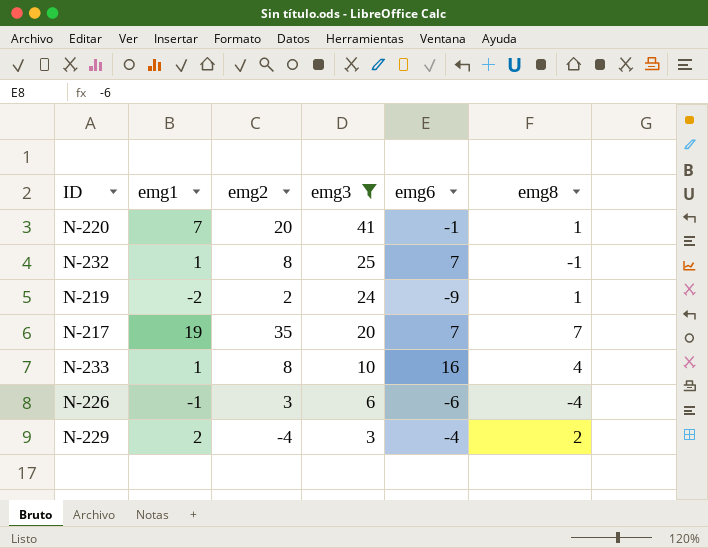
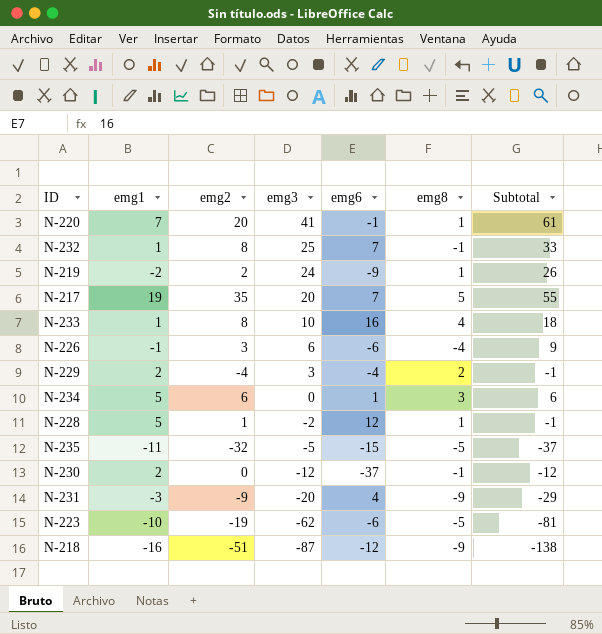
filter: emg3 >= 3 -> none
column Subtotal | formula: none -> [emg2] + [emg3]
N-217 | emg8: 7 -> 5

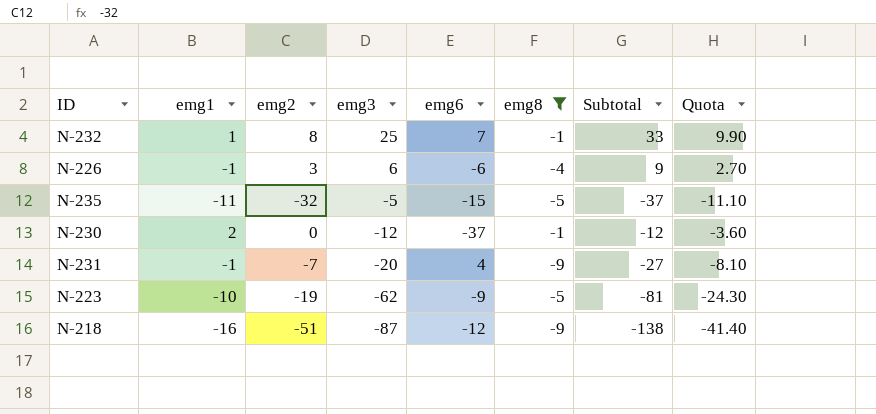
filter: none -> emg8 <= -1
column Quota | formula: none -> [Subtotal] * 0.3
N-231 | emg1: -3 -> -1
N-231 | emg2: -9 -> -7
N-231 | Subtotal: -29 -> -27
N-223 | emg6: -6 -> -9

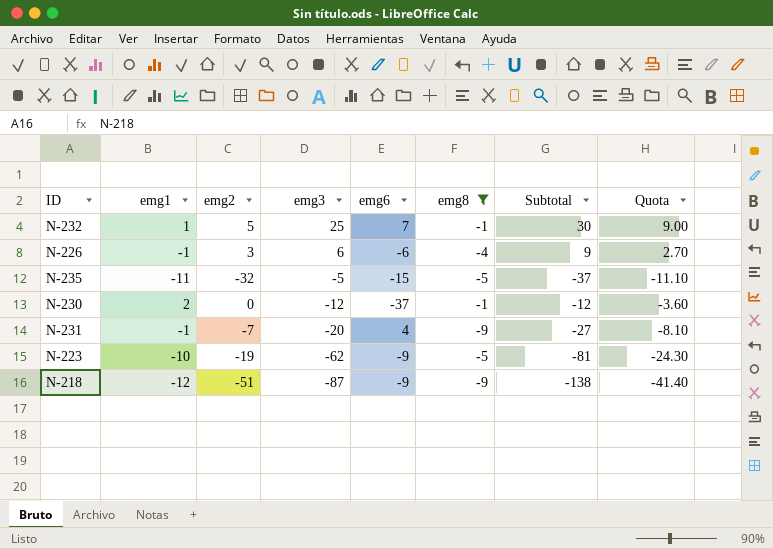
N-232 | emg2: 8 -> 5
N-232 | Subtotal: 33 -> 30
N-232 | Quota: 9.90 -> 9.00
N-218 | emg1: -16 -> -12
N-218 | emg6: -12 -> -9

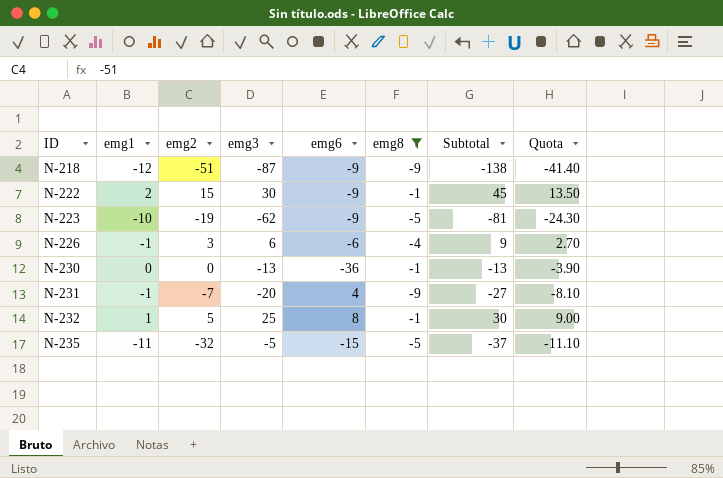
row order: emg3 descending -> ID ascending
row N-222: none -> 2 | 15 | 30 | -9 | -1 | 45 | 13.50
N-230 | emg1: 2 -> 0
N-230 | emg3: -12 -> -13
N-230 | emg6: -37 -> -36
N-230 | Subtotal: -12 -> -13
N-230 | Quota: -3.60 -> -3.90
N-232 | emg6: 7 -> 8

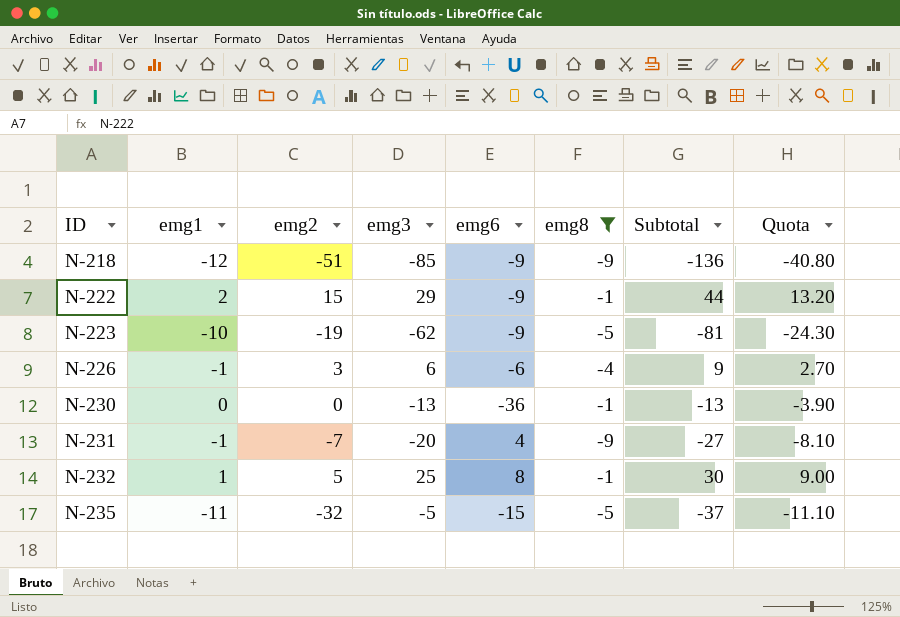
N-218 | emg3: -87 -> -85
N-218 | Subtotal: -138 -> -136
N-218 | Quota: -41.40 -> -40.80
N-222 | emg3: 30 -> 29
N-222 | Subtotal: 45 -> 44
N-222 | Quota: 13.50 -> 13.20

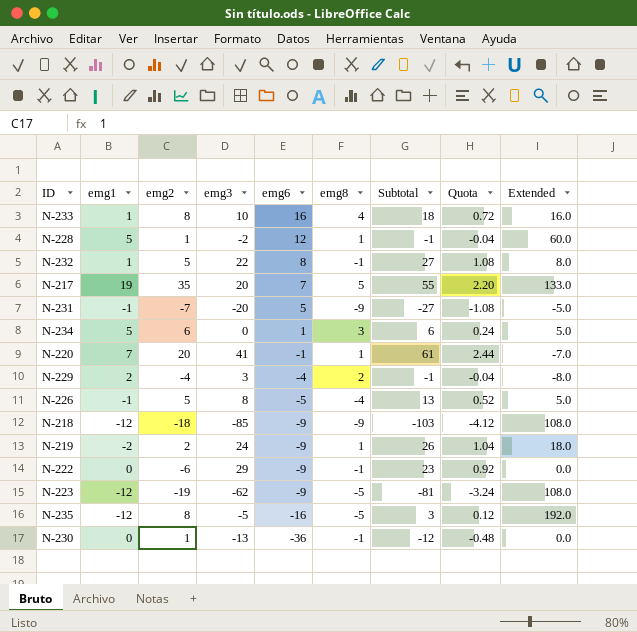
filter: emg8 <= -1 -> none
row order: ID ascending -> emg6 descending
column Quota | formula: [Subtotal] * 0.3 -> [Subtotal] * 0.04
column Extended | formula: none -> [emg1] * [emg6]
N-232 | emg3: 25 -> 22
N-232 | Subtotal: 30 -> 27
N-231 | emg6: 4 -> 5
N-226 | emg2: 3 -> 5
N-226 | emg3: 6 -> 8
N-226 | emg6: -6 -> -5
N-226 | Subtotal: 9 -> 13
N-218 | emg2: -51 -> -18
N-218 | Subtotal: -136 -> -103
N-222 | emg1: 2 -> 0
N-222 | emg2: 15 -> -6
N-222 | Subtotal: 44 -> 23
N-223 | emg1: -10 -> -12
N-235 | emg1: -11 -> -12
N-235 | emg2: -32 -> 8
N-235 | emg6: -15 -> -16
N-235 | Subtotal: -37 -> 3
N-230 | emg2: 0 -> 1
N-230 | Subtotal: -13 -> -12

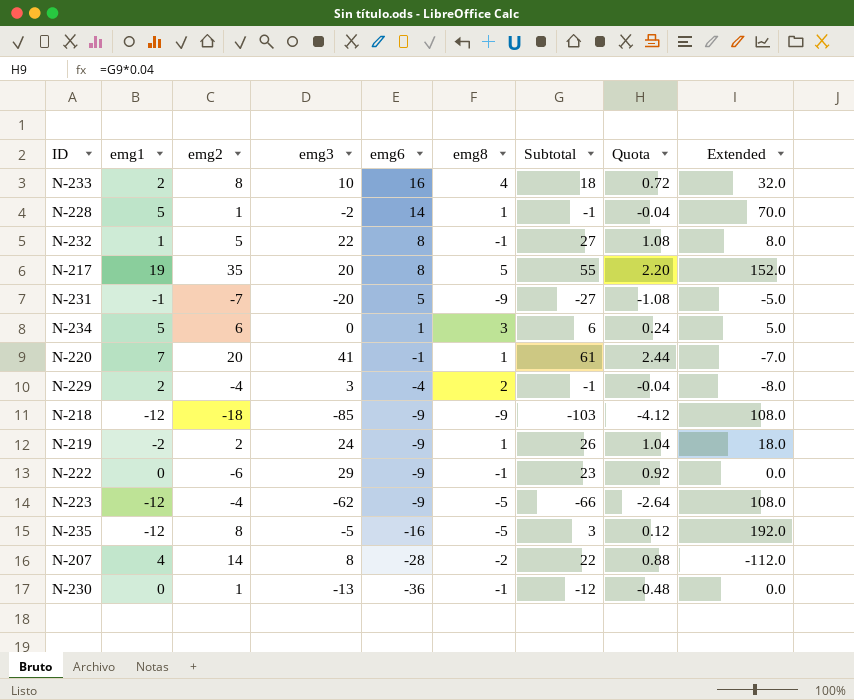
row N-226: -1 | 5 | 8 | -5 | -4 | 13 | 0.52 | 5.0 -> none
N-233 | emg1: 1 -> 2
N-233 | Extended: 16.0 -> 32.0
N-228 | emg6: 12 -> 14
N-228 | Extended: 60.0 -> 70.0
N-217 | emg6: 7 -> 8
N-217 | Extended: 133.0 -> 152.0
N-223 | emg2: -19 -> -4
N-223 | Subtotal: -81 -> -66
N-223 | Quota: -3.24 -> -2.64
row N-207: none -> 4 | 14 | 8 | -28 | -2 | 22 | 0.88 | -112.0

